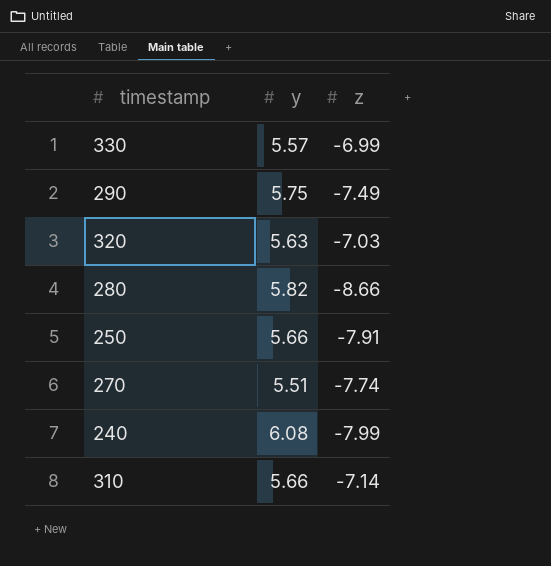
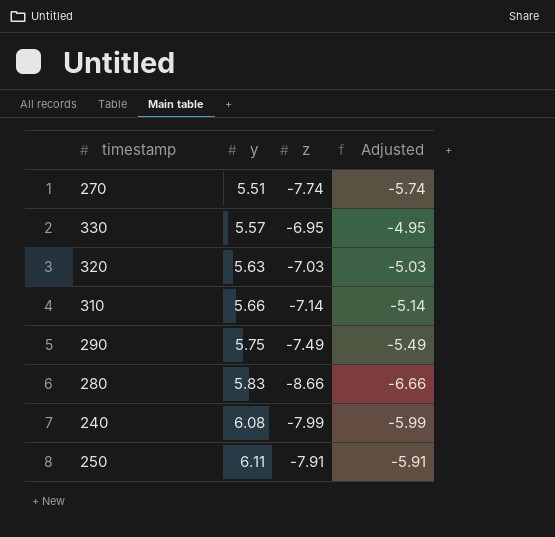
row order: none -> y ascending
column Adjusted | formula: none -> [z] + 2
330 | z: -6.99 -> -6.95
280 | y: 5.82 -> 5.83
250 | y: 5.66 -> 6.11

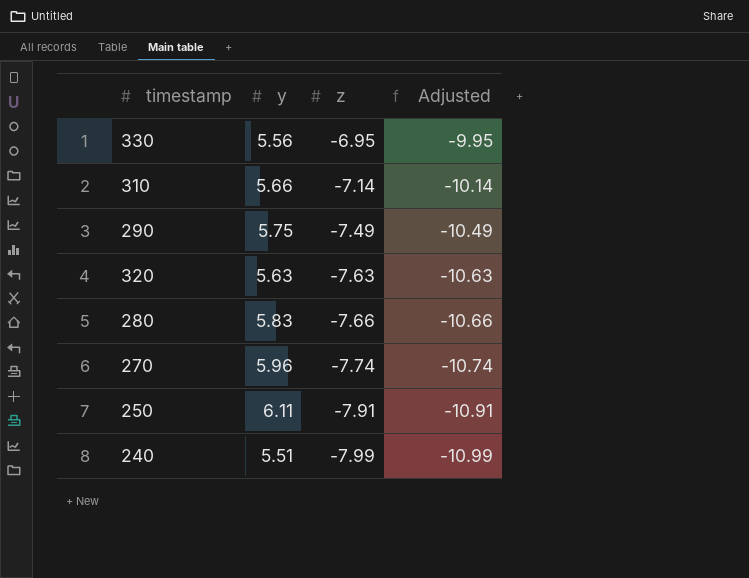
row order: y ascending -> z descending
column Adjusted | formula: [z] + 2 -> [z] - 3
330 | y: 5.57 -> 5.56
320 | z: -7.03 -> -7.63
280 | z: -8.66 -> -7.66
270 | y: 5.51 -> 5.96
240 | y: 6.08 -> 5.51

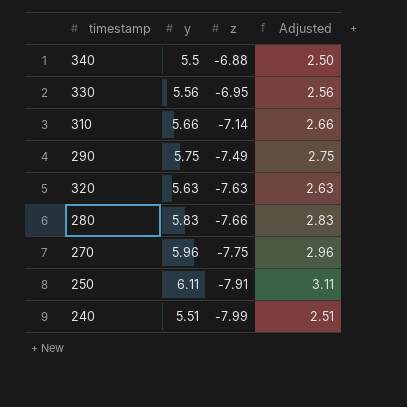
column Adjusted | formula: [z] - 3 -> [y] - 3
row 340: none -> 5.5 | -6.88 | 2.50
270 | z: -7.74 -> -7.75

